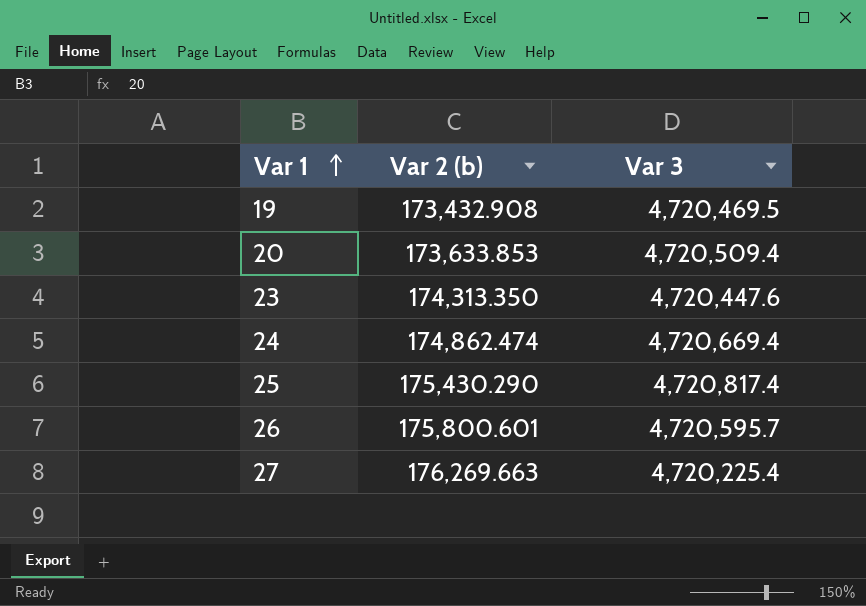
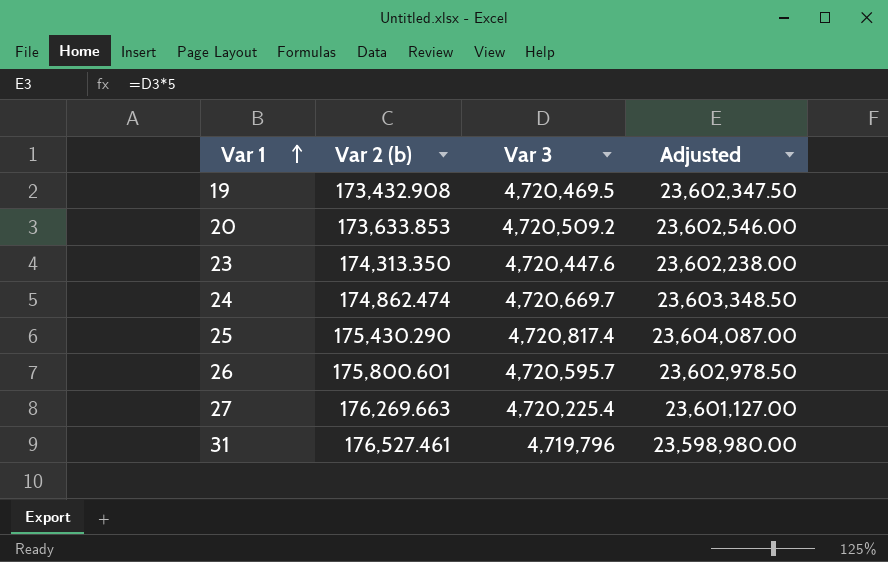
column Adjusted | formula: none -> [Var 3] * 5
20 | Var 3: 4,720,509.4 -> 4,720,509.2
24 | Var 3: 4,720,669.4 -> 4,720,669.7
row 31: none -> 176,527.461 | 4,719,796 | 23,598,980.00

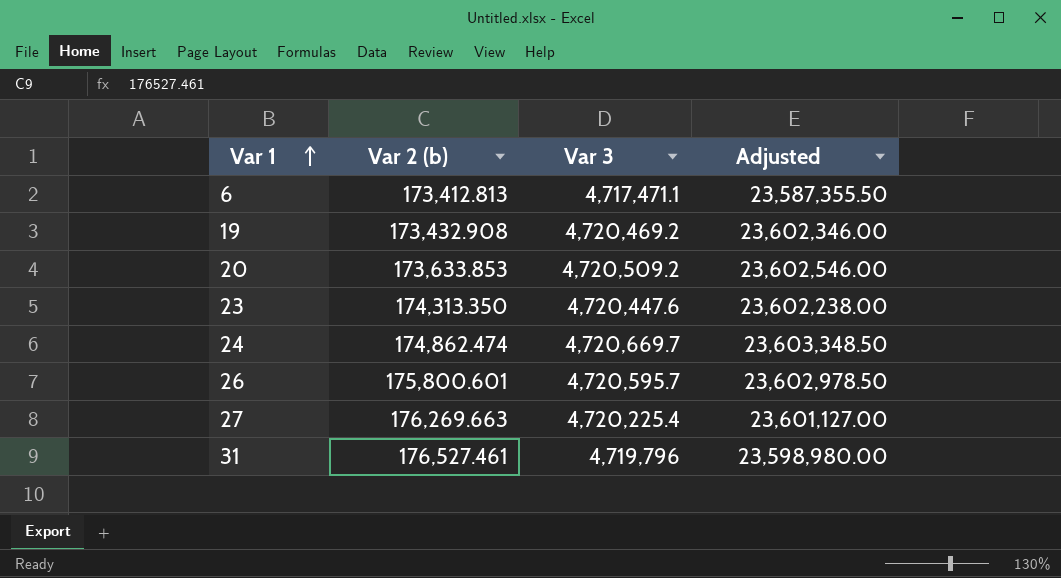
row 25: 175,430.290 | 4,720,817.4 | 23,604,087.00 -> none
row 6: none -> 173,412.813 | 4,717,471.1 | 23,587,355.50
19 | Var 3: 4,720,469.5 -> 4,720,469.2
19 | Adjusted: 23,602,347.50 -> 23,602,346.00

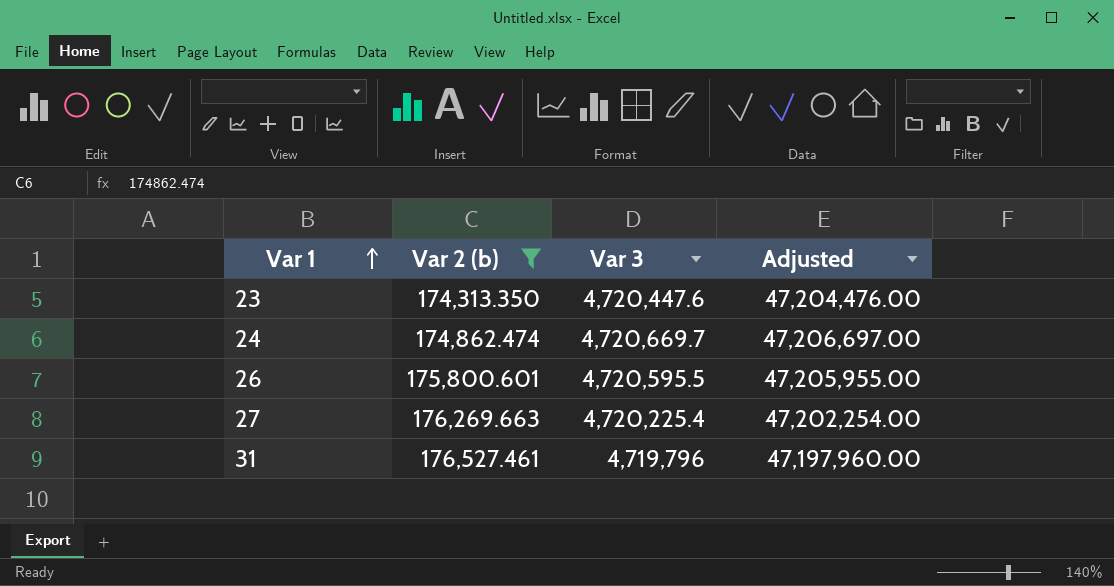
filter: none -> Var 2 (b) >= 174,313.350
column Adjusted | formula: [Var 3] * 5 -> [Var 3] * 10
26 | Var 3: 4,720,595.7 -> 4,720,595.5

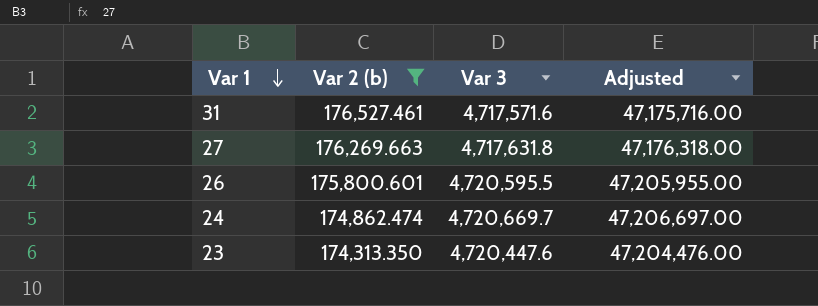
row order: Var 1 ascending -> Var 1 descending
31 | Var 3: 4,719,796 -> 4,717,571.6
31 | Adjusted: 47,197,960.00 -> 47,175,716.00
27 | Var 3: 4,720,225.4 -> 4,717,631.8
27 | Adjusted: 47,202,254.00 -> 47,176,318.00

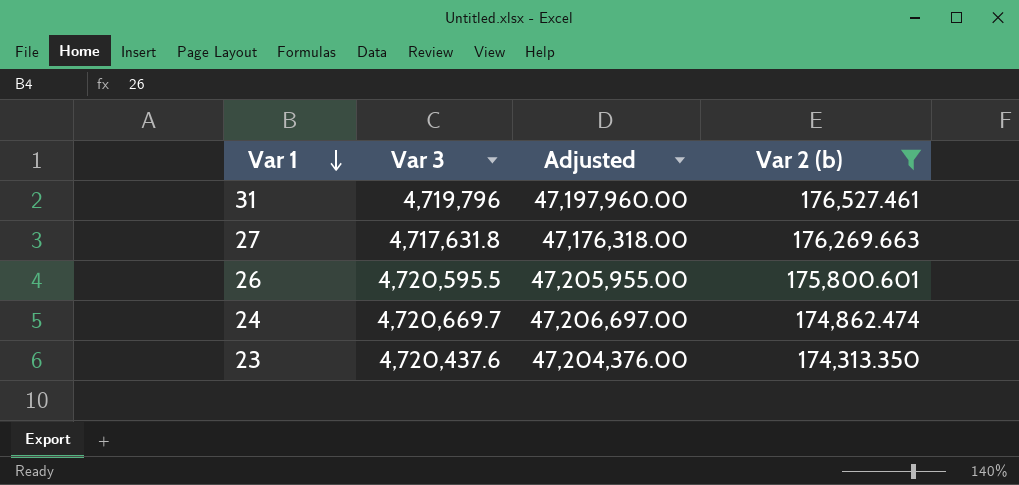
column Var 2 (b) | position: 2 -> 4
31 | Var 3: 4,717,571.6 -> 4,719,796
31 | Adjusted: 47,175,716.00 -> 47,197,960.00
23 | Var 3: 4,720,447.6 -> 4,720,437.6
23 | Adjusted: 47,204,476.00 -> 47,204,376.00

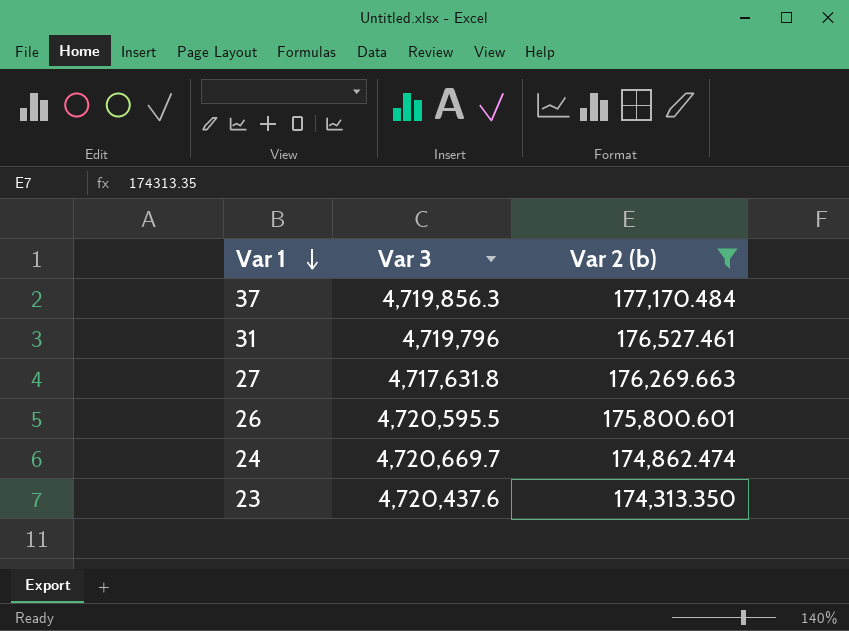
column Adjusted | formula: [Var 3] * 10 -> none
row 37: none -> 4,719,856.3 | 177,170.484

